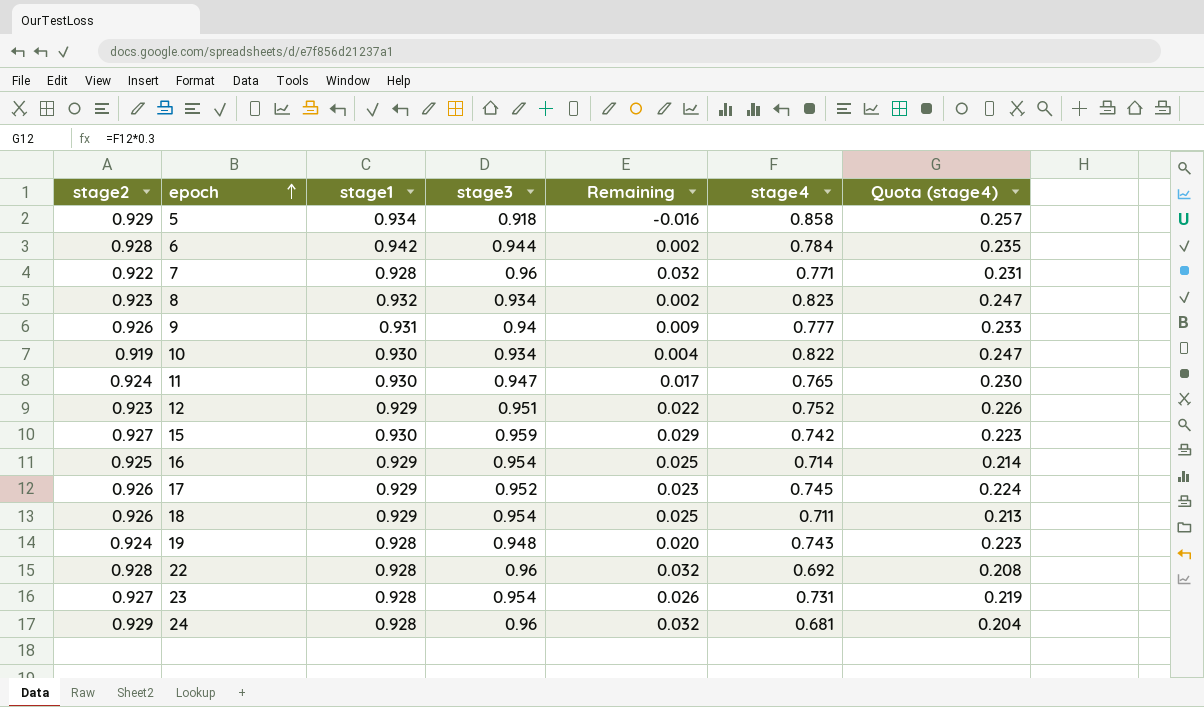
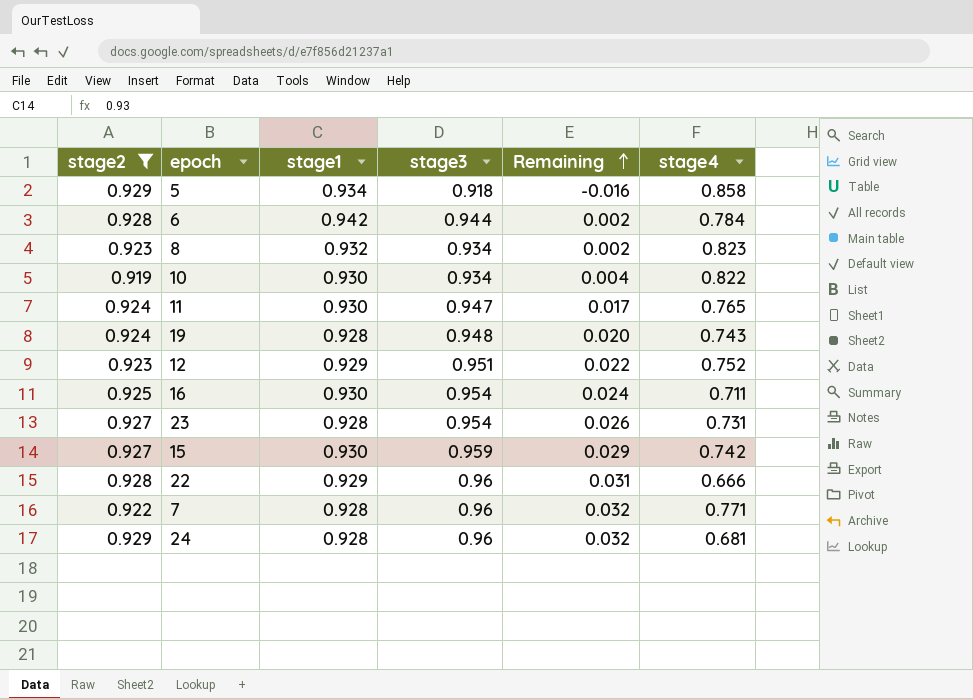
filter: none -> stage2 != 0.926
row order: epoch ascending -> Remaining ascending
column Quota (stage4) | formula: [stage4] * 0.3 -> none
16 | stage1: 0.929 -> 0.930
16 | Remaining: 0.025 -> 0.024
16 | stage4: 0.714 -> 0.711
22 | stage1: 0.928 -> 0.929
22 | Remaining: 0.032 -> 0.031
22 | stage4: 0.692 -> 0.666

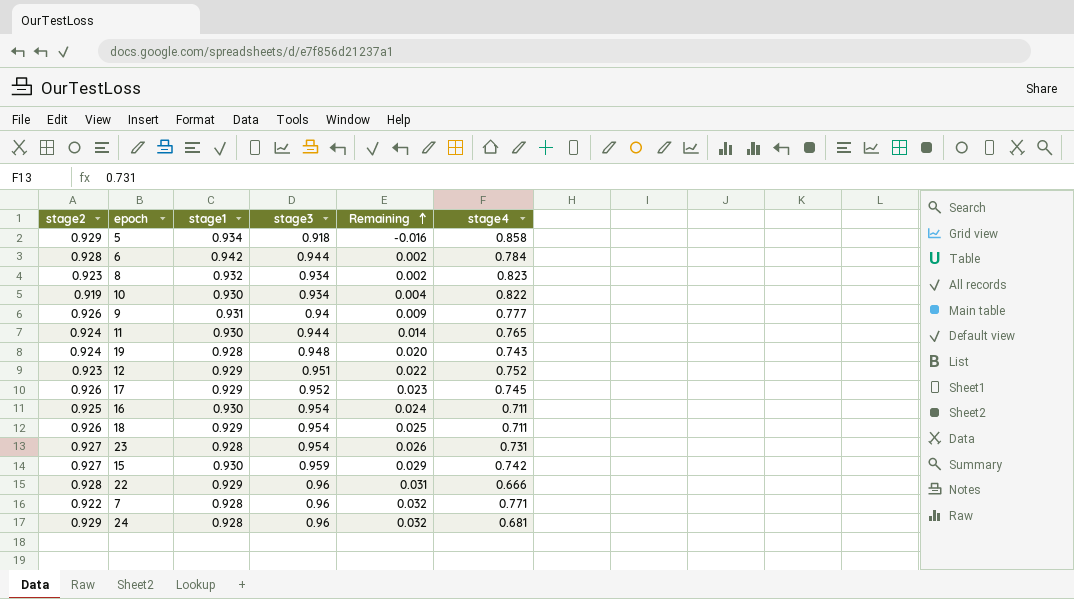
filter: stage2 != 0.926 -> none
11 | stage3: 0.947 -> 0.944
11 | Remaining: 0.017 -> 0.014

